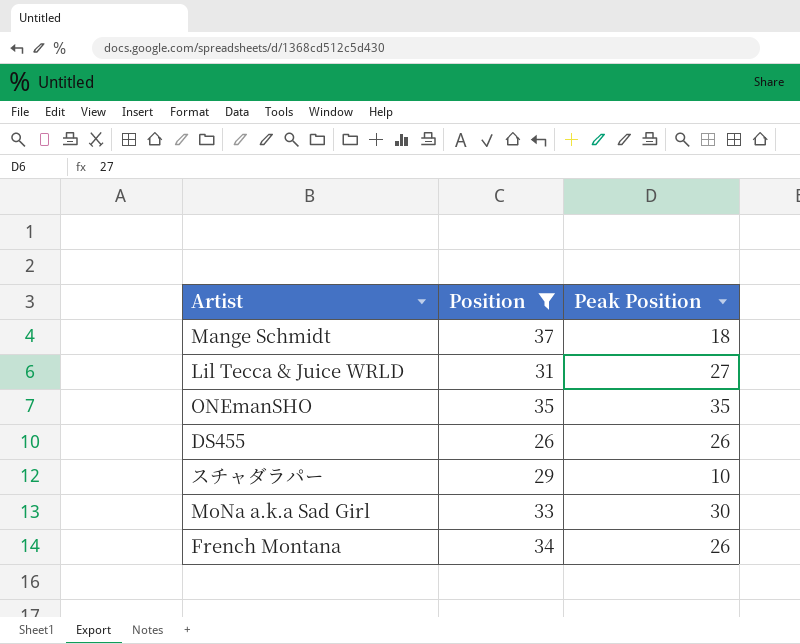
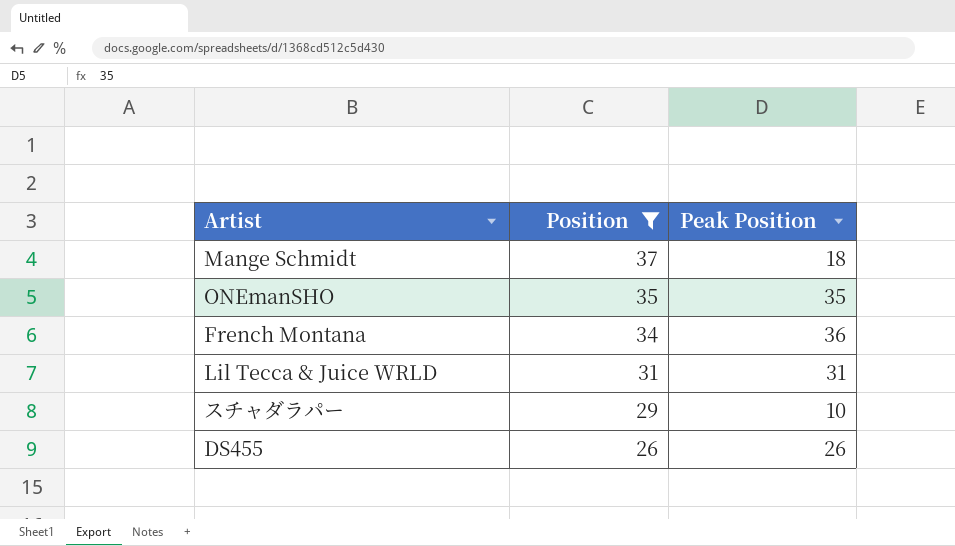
row order: none -> Position descending
row MoNa a.k.a Sad Girl: 33 | 30 -> none
French Montana | Peak Position: 26 -> 36
Lil Tecca & Juice WRLD | Peak Position: 27 -> 31

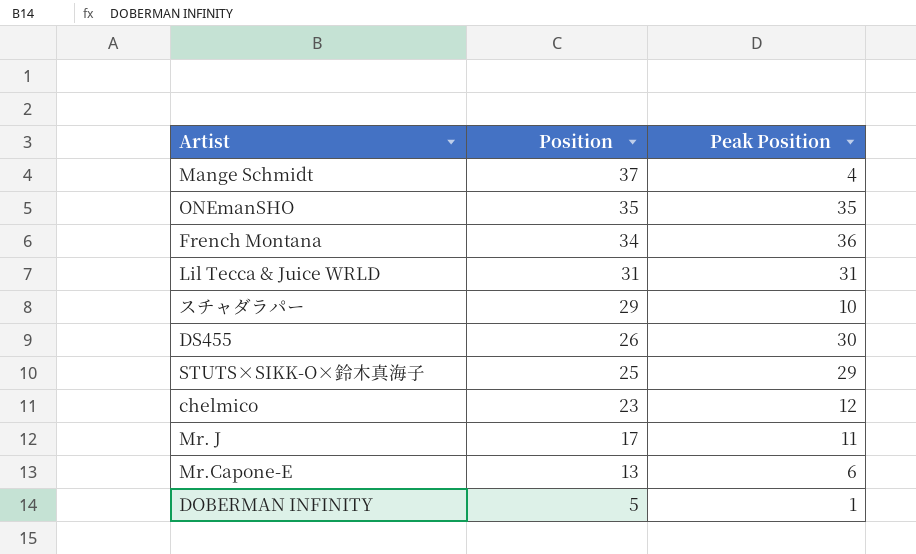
filter: Position >= 26 -> none
Mange Schmidt | Peak Position: 18 -> 4
DS455 | Peak Position: 26 -> 30

